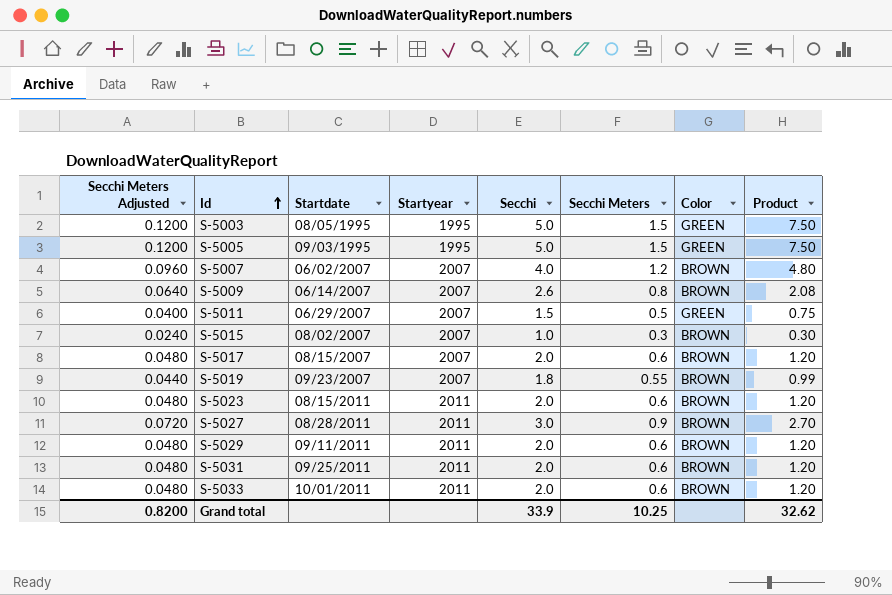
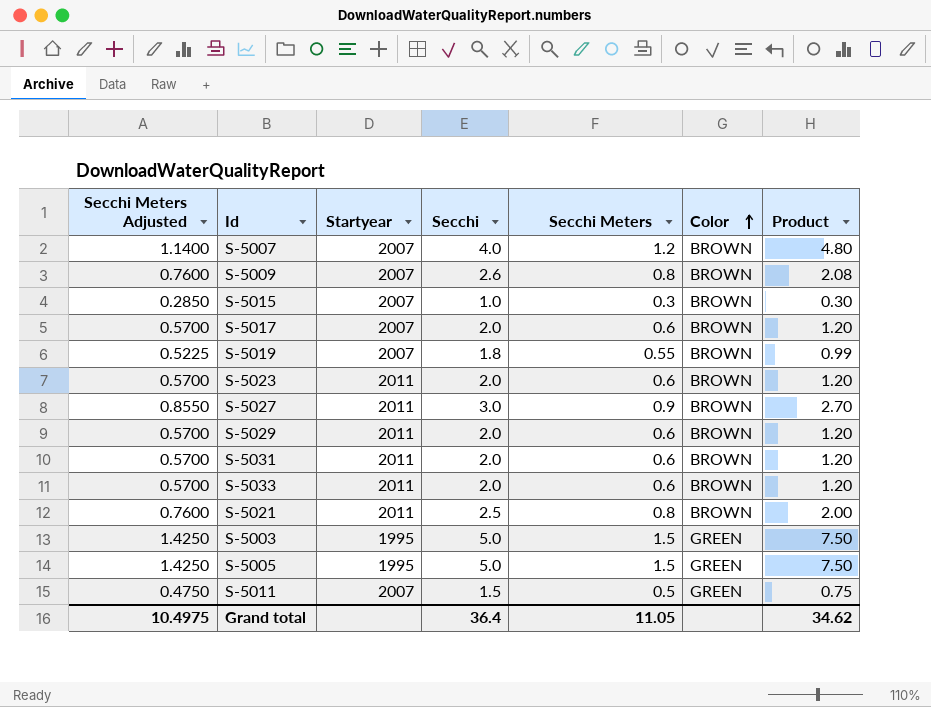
row order: Id ascending -> Color ascending
column Startdate | position: 3 -> none
column Secchi Meters Adjusted | formula: [Secchi Meters] * 0.08 -> [Secchi Meters] * 0.95
row S-5021: none -> 0.7600 | 2011 | 2.5 | 0.8 | BROWN | 2.00
Grand total | Secchi Meters Adjusted: 0.8200 -> 10.4975
Grand total | Secchi: 33.9 -> 36.4
Grand total | Secchi Meters: 10.25 -> 11.05
Grand total | Product: 32.62 -> 34.62

